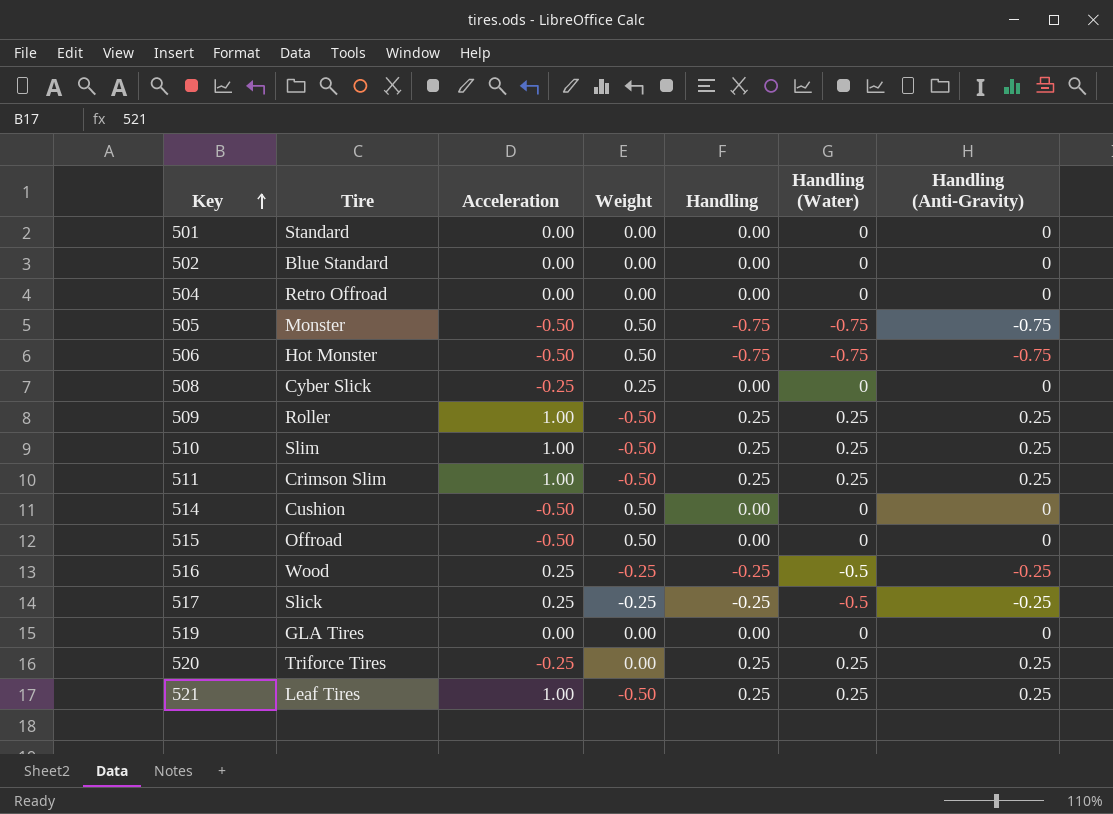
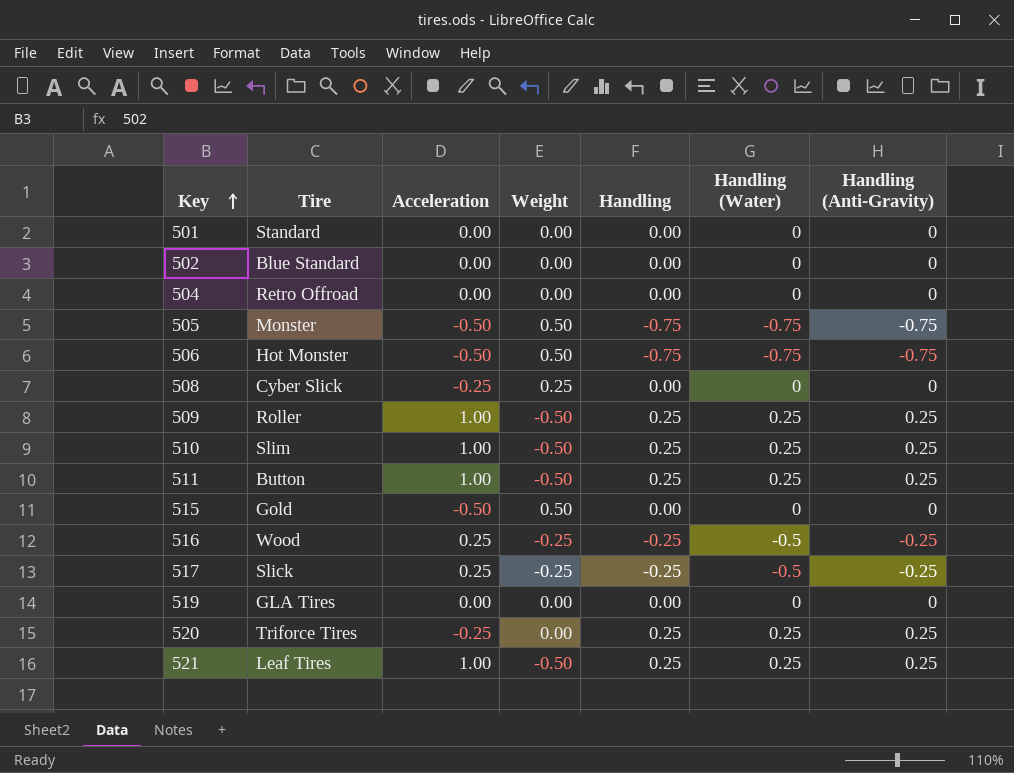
row 514: Cushion | -0.50 | 0.50 | 0.00 | 0 | 0 -> none
511 | Tire: Crimson Slim -> Button
515 | Tire: Offroad -> Gold

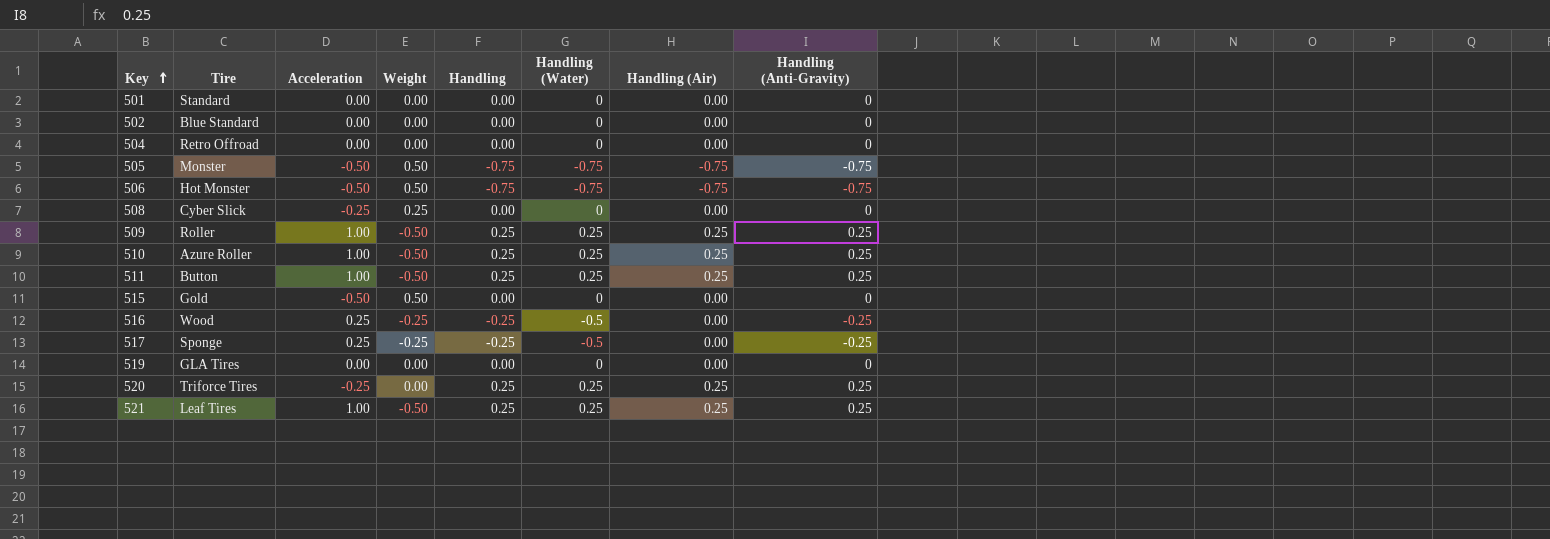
column Handling (Air) | position: none -> 7
510 | Tire: Slim -> Azure Roller
517 | Tire: Slick -> Sponge

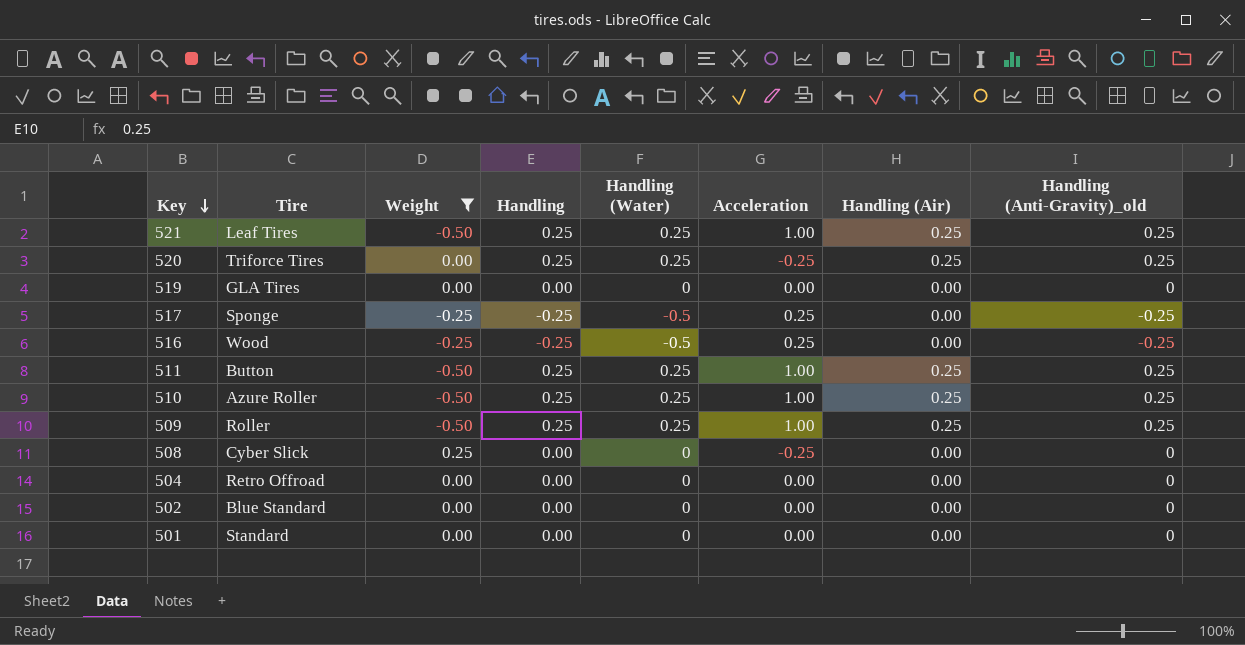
filter: none -> Weight != 0.50
row order: Key ascending -> Key descending
column Acceleration | position: 3 -> 6
column name: Handling (Anti-Gravity) -> Handling (Anti-Gravity)_old

